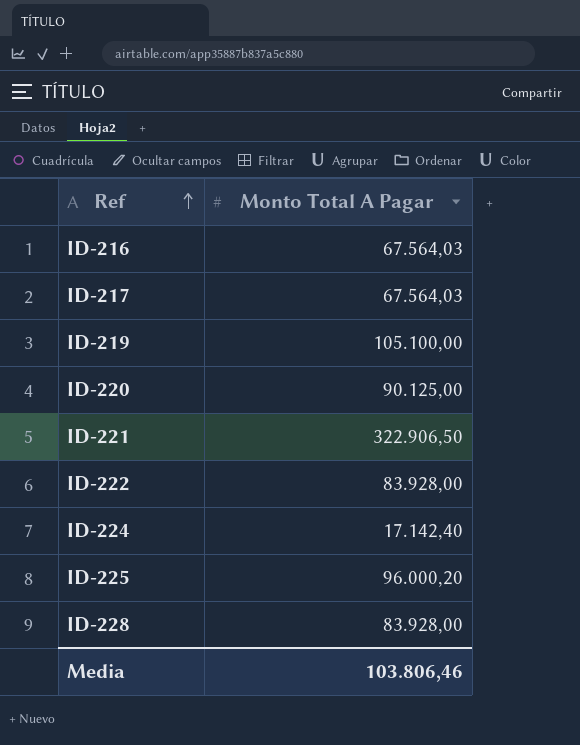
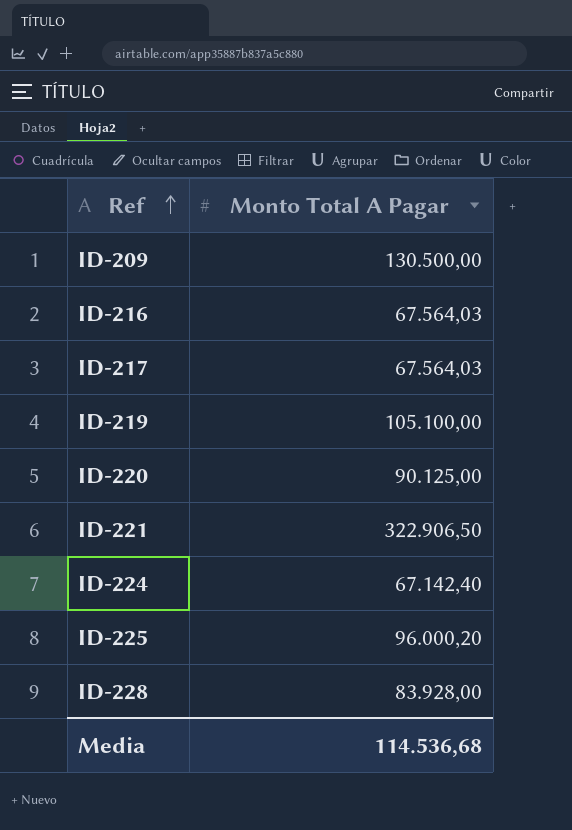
row ID-222: 83.928,00 -> none
row ID-209: none -> 130.500,00
ID-224 | Monto Total A Pagar: 17.142,40 -> 67.142,40
Media | Monto Total A Pagar: 103.806,46 -> 114.536,68

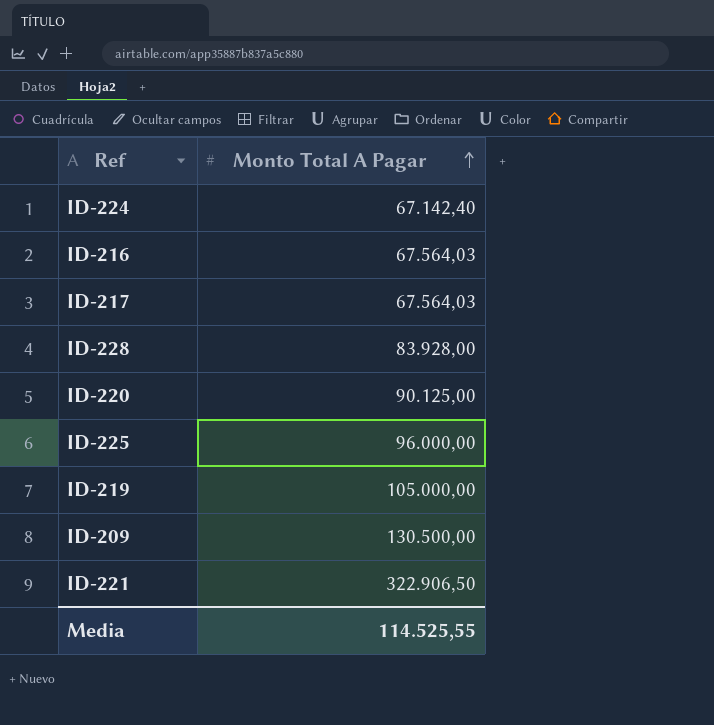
row order: Ref ascending -> Monto Total A Pagar ascending
ID-225 | Monto Total A Pagar: 96.000,20 -> 96.000,00
ID-219 | Monto Total A Pagar: 105.100,00 -> 105.000,00
Media | Monto Total A Pagar: 114.536,68 -> 114.525,55

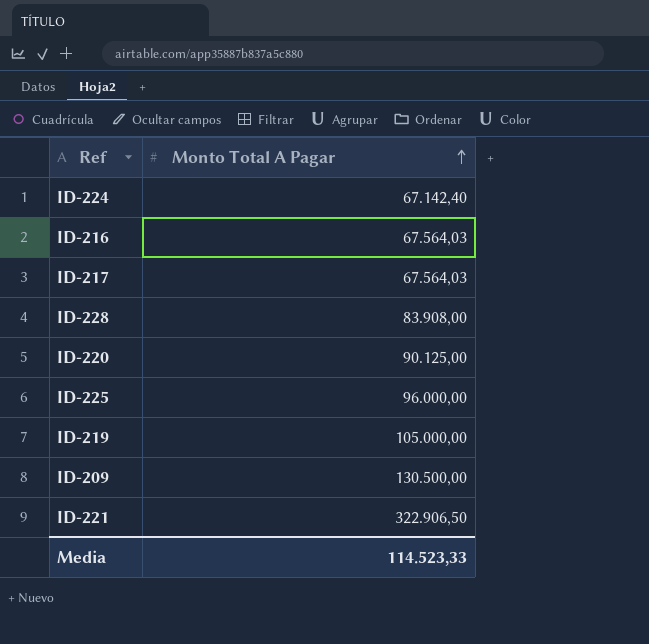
ID-228 | Monto Total A Pagar: 83.928,00 -> 83.908,00
Media | Monto Total A Pagar: 114.525,55 -> 114.523,33

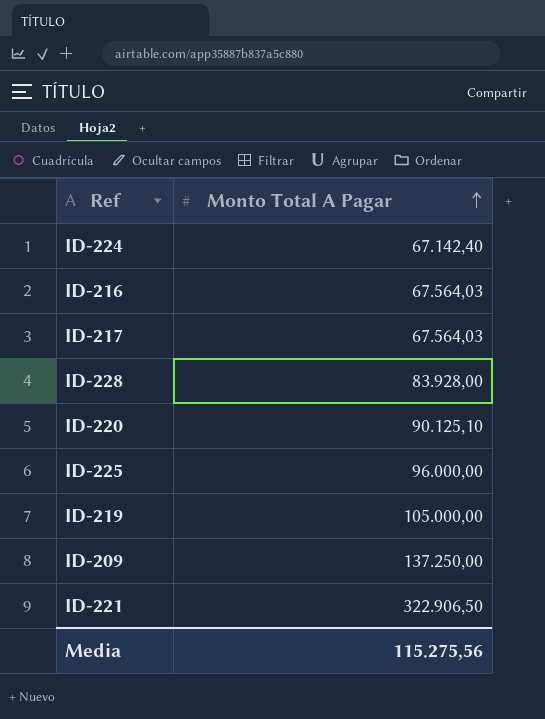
ID-228 | Monto Total A Pagar: 83.908,00 -> 83.928,00
ID-220 | Monto Total A Pagar: 90.125,00 -> 90.125,10
ID-209 | Monto Total A Pagar: 130.500,00 -> 137.250,00
Media | Monto Total A Pagar: 114.523,33 -> 115.275,56

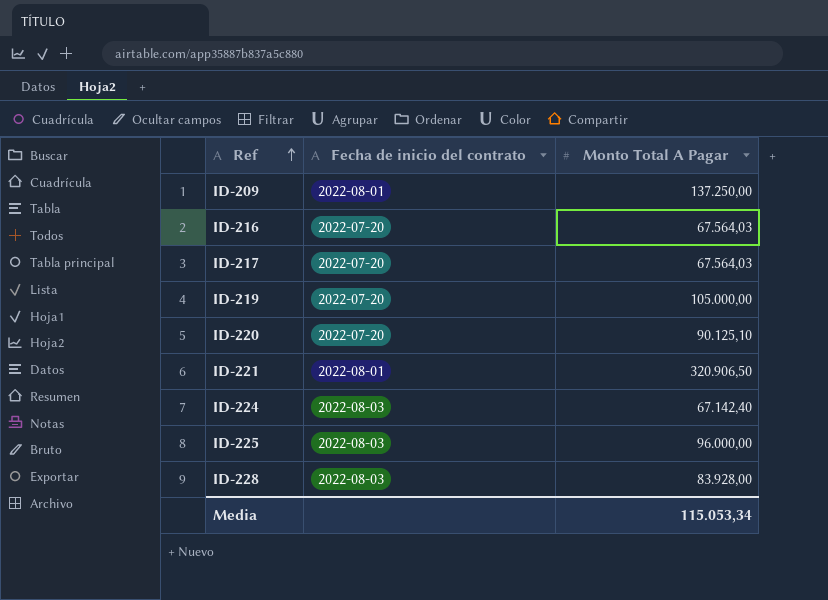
row order: Monto Total A Pagar ascending -> Ref ascending
column Fecha de inicio del contrato | position: none -> 2
ID-221 | Monto Total A Pagar: 322.906,50 -> 320.906,50
Media | Monto Total A Pagar: 115.275,56 -> 115.053,34

